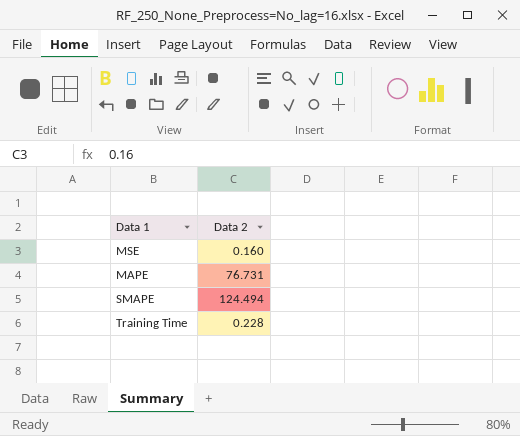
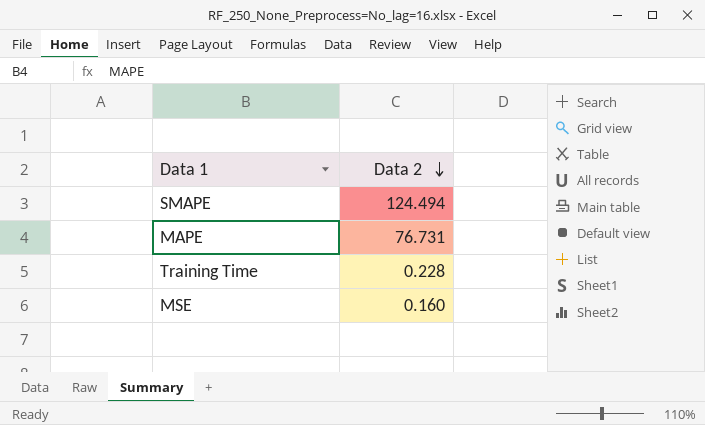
row order: none -> Data 2 descending

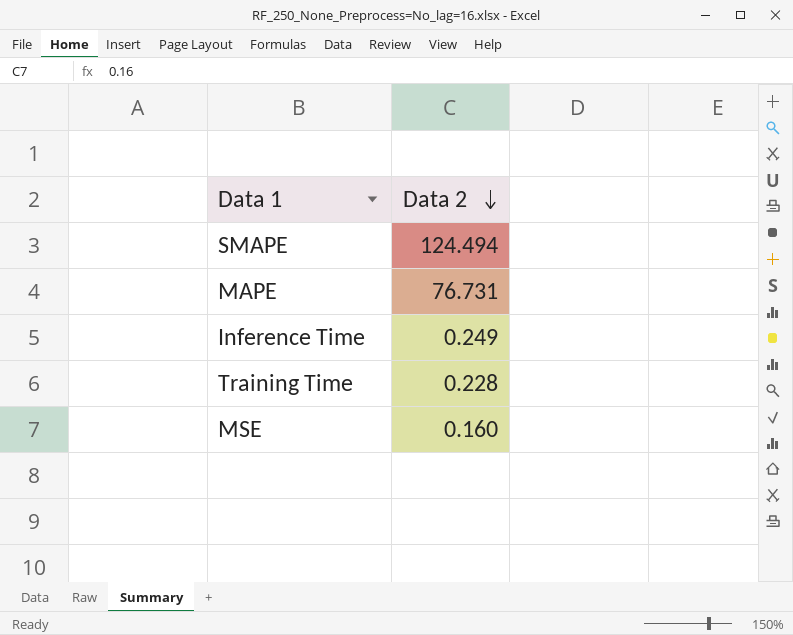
row Inference Time: none -> 0.249

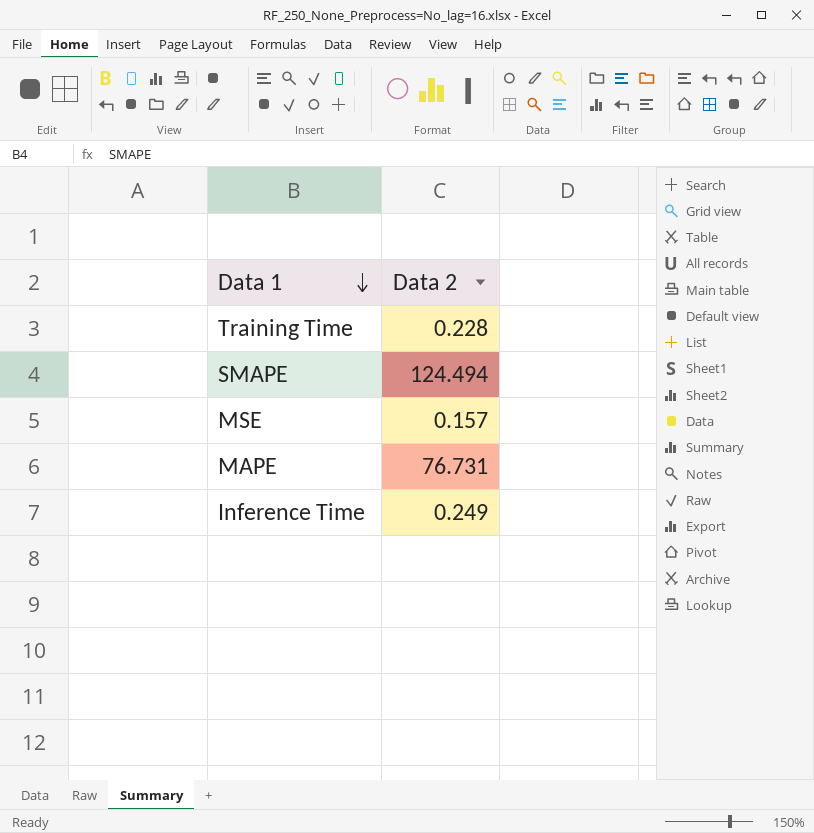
row order: Data 2 descending -> Data 1 descending
MSE | Data 2: 0.160 -> 0.157

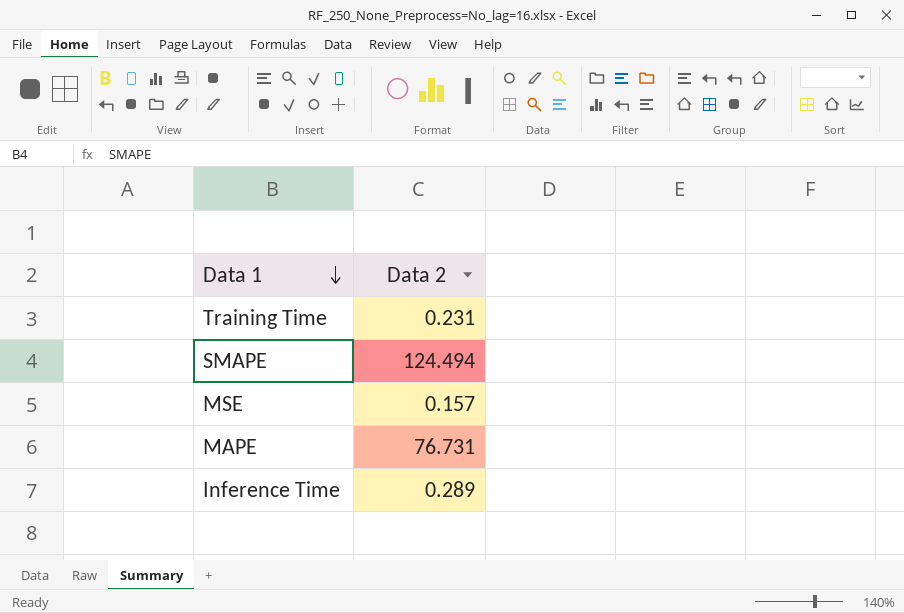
Training Time | Data 2: 0.228 -> 0.231
Inference Time | Data 2: 0.249 -> 0.289

